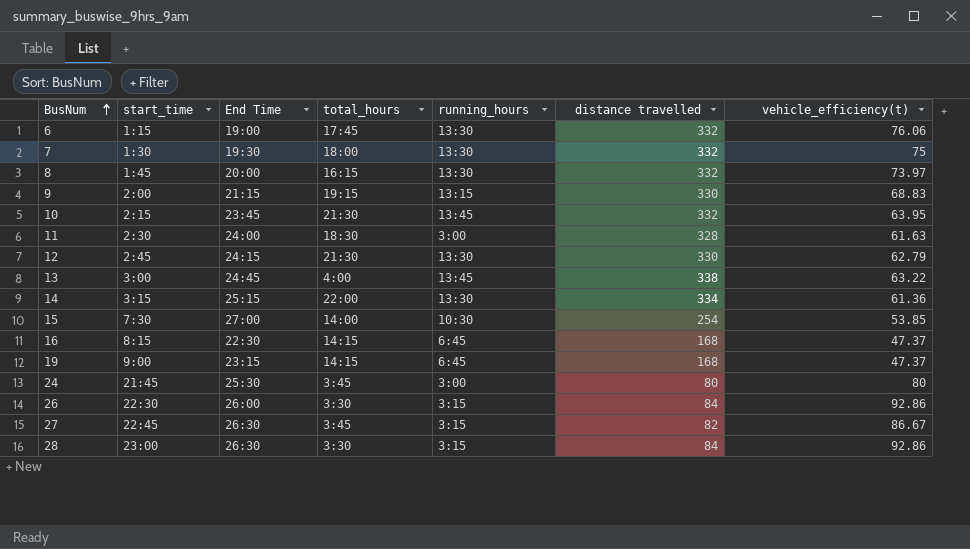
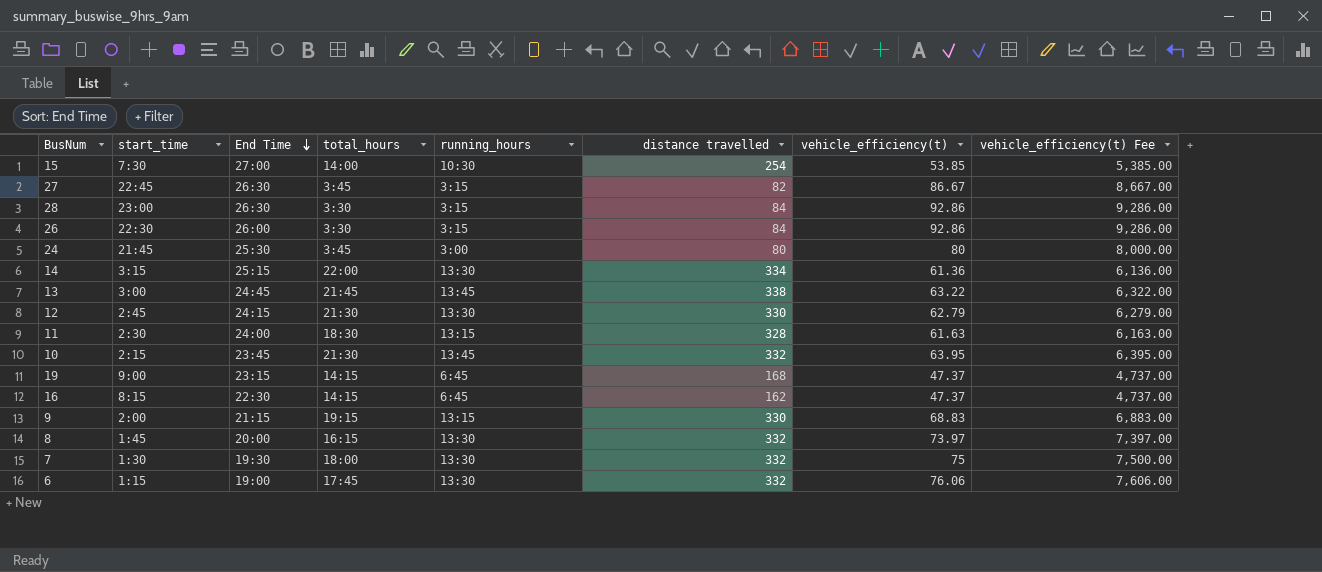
row order: BusNum ascending -> End Time descending
column vehicle_efficiency(t) Fee | formula: none -> [vehicle_efficiency(t)] * 100
13 | total_hours: 4:00 -> 21:45
11 | running_hours: 3:00 -> 13:15
16 | distance travelled: 168 -> 162

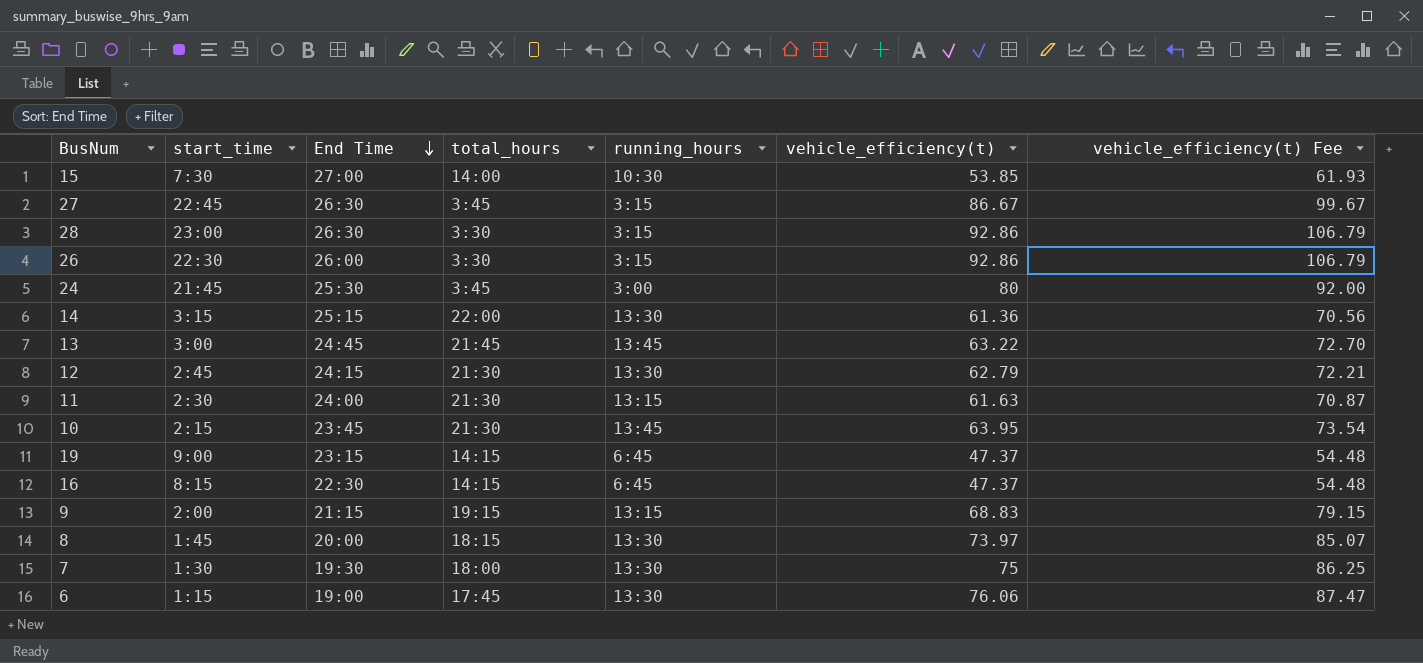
column distance travelled | position: 6 -> none
column vehicle_efficiency(t) Fee | formula: [vehicle_efficiency(t)] * 100 -> [vehicle_efficiency(t)] * 1.15
11 | total_hours: 18:30 -> 21:30
8 | total_hours: 16:15 -> 18:15

